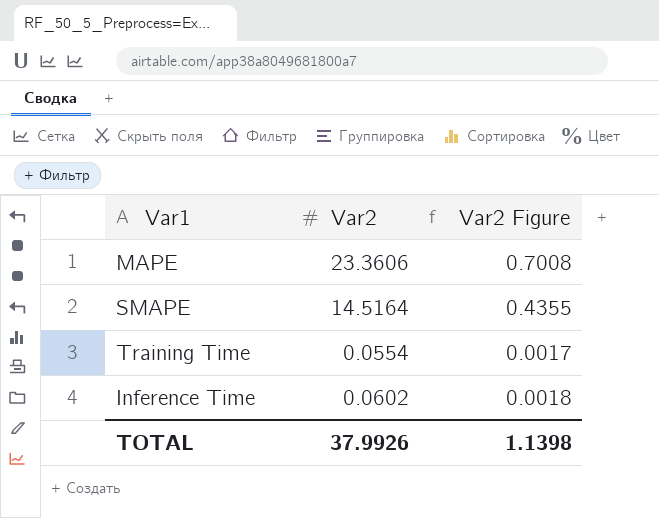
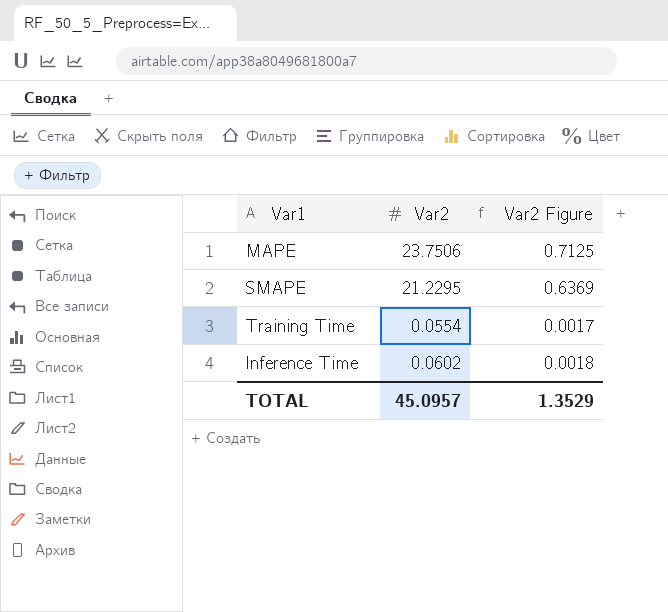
MAPE | Var2: 23.3606 -> 23.7506
MAPE | Var2 Figure: 0.7008 -> 0.7125
SMAPE | Var2: 14.5164 -> 21.2295
SMAPE | Var2 Figure: 0.4355 -> 0.6369
TOTAL | Var2: 37.9926 -> 45.0957
TOTAL | Var2 Figure: 1.1398 -> 1.3529

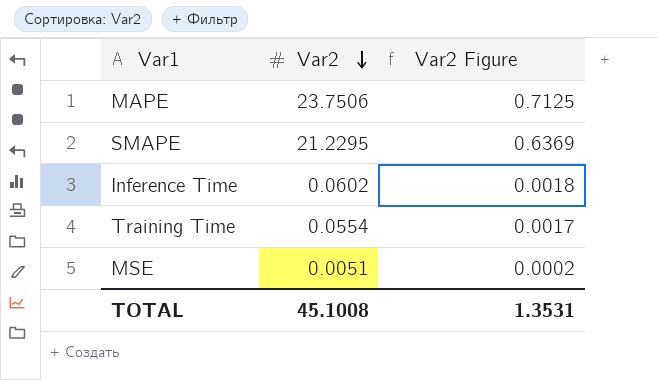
row order: none -> Var2 descending
row MSE: none -> 0.0051 | 0.0002
TOTAL | Var2: 45.0957 -> 45.1008
TOTAL | Var2 Figure: 1.3529 -> 1.3531

